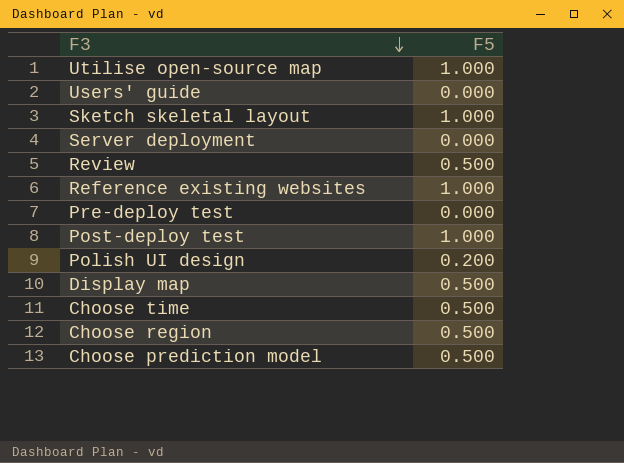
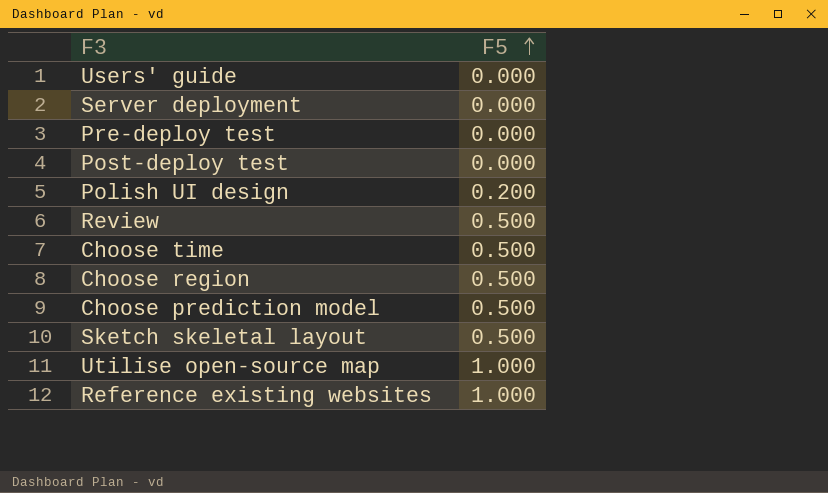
row order: F3 descending -> F5 ascending
row Display map: 0.500 -> none
Post-deploy test | F5: 1.000 -> 0.000
Sketch skeletal layout | F5: 1.000 -> 0.500

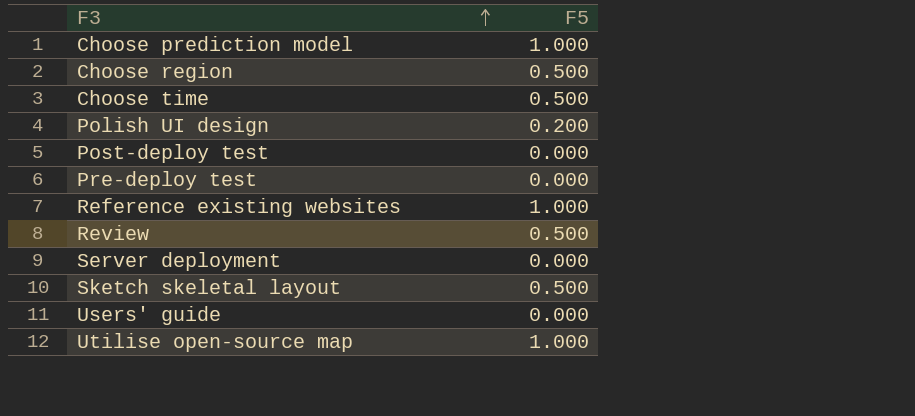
row order: F5 ascending -> F3 ascending
Choose prediction model | F5: 0.500 -> 1.000

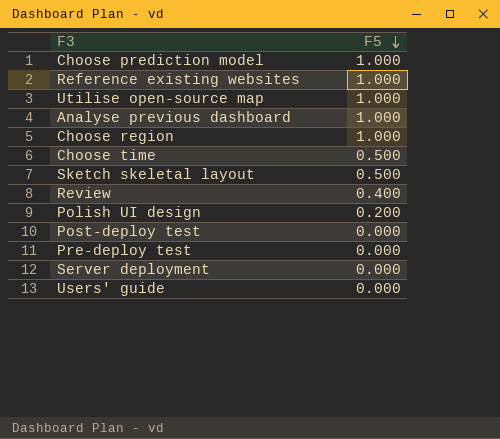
row order: F3 ascending -> F5 descending
row Analyse previous dashboard: none -> 1.000
Choose region | F5: 0.500 -> 1.000
Review | F5: 0.500 -> 0.400

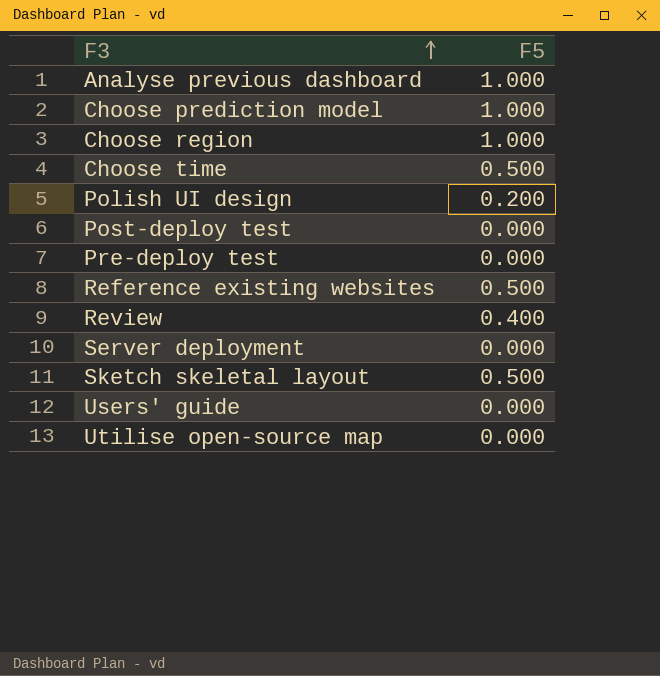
row order: F5 descending -> F3 ascending
Reference existing websites | F5: 1.000 -> 0.500
Utilise open-source map | F5: 1.000 -> 0.000

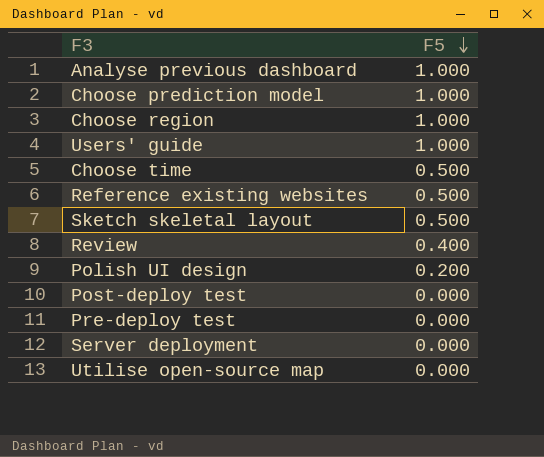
row order: F3 ascending -> F5 descending
Users' guide | F5: 0.000 -> 1.000

